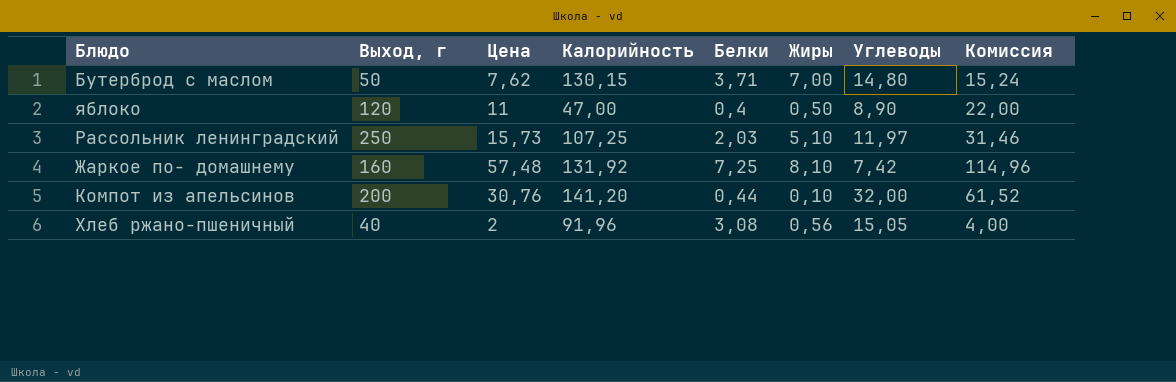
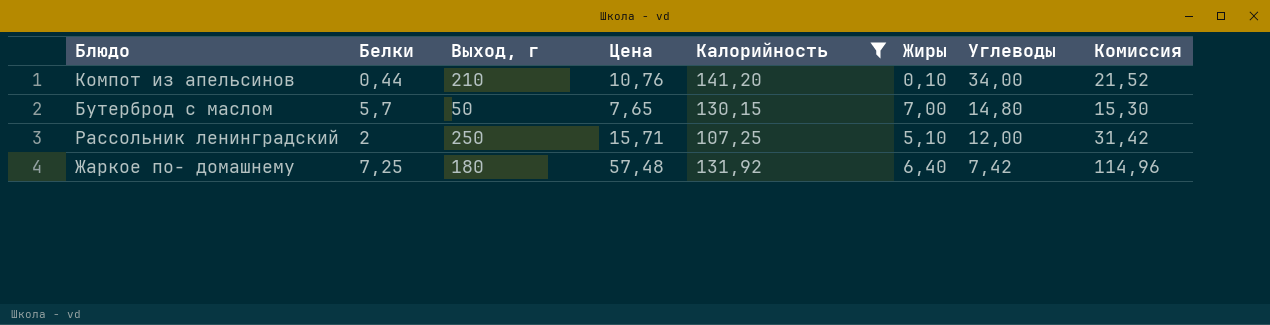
filter: none -> Калорийность >= 107,25
row order: none -> Углеводы descending
column Белки | position: 5 -> 2
Компот из апельсинов | Выход, г: 200 -> 210
Компот из апельсинов | Цена: 30,76 -> 10,76
Компот из апельсинов | Углеводы: 32,00 -> 34,00
Компот из апельсинов | Комиссия: 61,52 -> 21,52
Бутерброд с маслом | Белки: 3,71 -> 5,7
Бутерброд с маслом | Цена: 7,62 -> 7,65
Бутерброд с маслом | Комиссия: 15,24 -> 15,30
Рассольник ленинградский | Белки: 2,03 -> 2
Рассольник ленинградский | Цена: 15,73 -> 15,71
Рассольник ленинградский | Углеводы: 11,97 -> 12,00
Рассольник ленинградский | Комиссия: 31,46 -> 31,42
Жаркое по- домашнему | Выход, г: 160 -> 180
Жаркое по- домашнему | Жиры: 8,10 -> 6,40

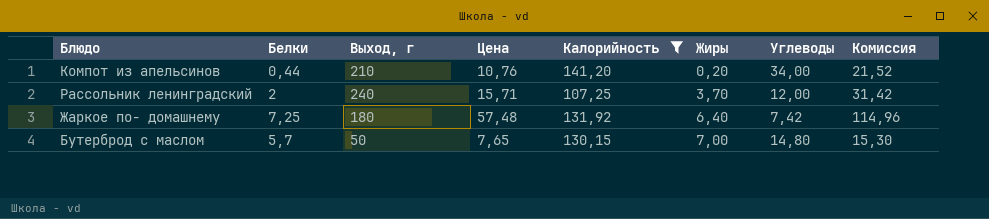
row order: Углеводы descending -> Жиры ascending
Компот из апельсинов | Жиры: 0,10 -> 0,20
Рассольник ленинградский | Выход, г: 250 -> 240
Рассольник ленинградский | Жиры: 5,10 -> 3,70

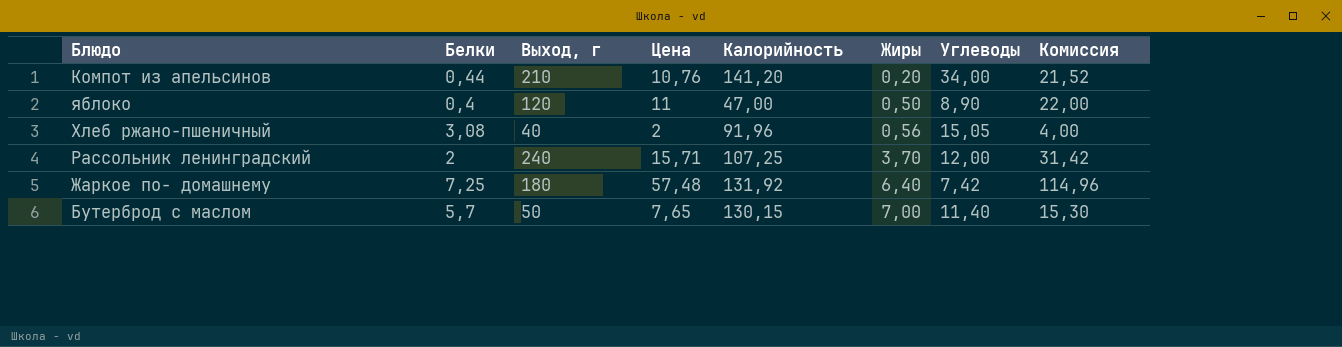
filter: Калорийность >= 107,25 -> none
Бутерброд с маслом | Углеводы: 14,80 -> 11,40

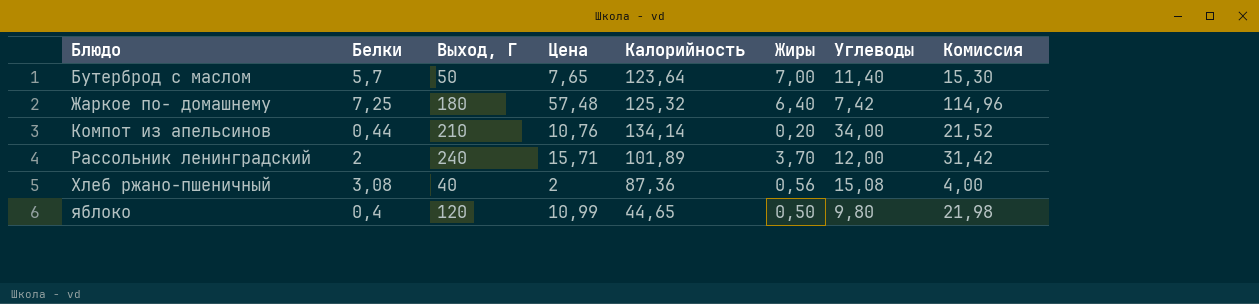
row order: Жиры ascending -> Блюдо ascending
column name: Выход, г -> Выход, Г
Бутерброд с маслом | Калорийность: 130,15 -> 123,64
Жаркое по- домашнему | Калорийность: 131,92 -> 125,32
Компот из апельсинов | Калорийность: 141,20 -> 134,14
Рассольник ленинградский | Калорийность: 107,25 -> 101,89
Хлеб ржано-пшеничный | Калорийность: 91,96 -> 87,36
Хлеб ржано-пшеничный | Углеводы: 15,05 -> 15,08
яблоко | Цена: 11 -> 10,99
яблоко | Калорийность: 47,00 -> 44,65
яблоко | Углеводы: 8,90 -> 9,80
яблоко | Комиссия: 22,00 -> 21,98

